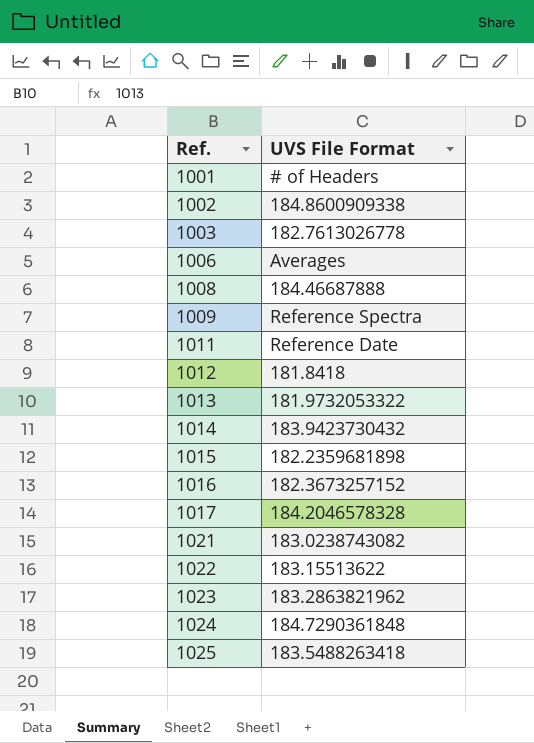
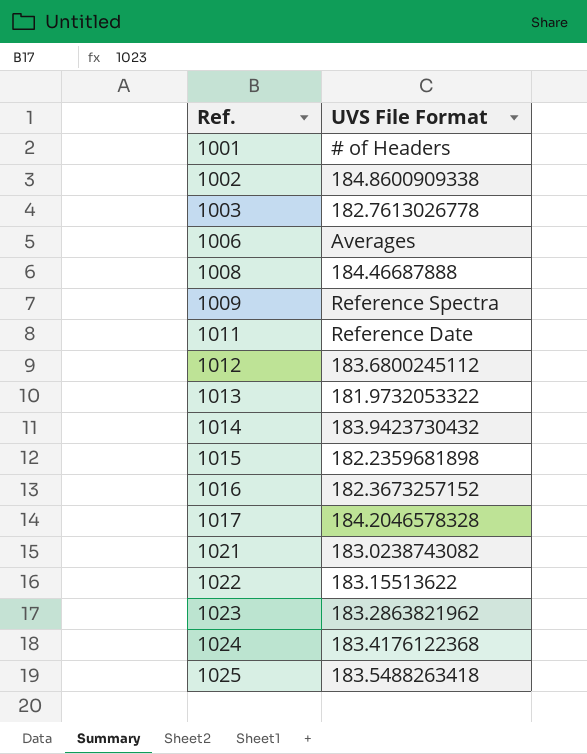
1012 | UVS File Format: 181.8418 -> 183.6800245112
1024 | UVS File Format: 184.7290361848 -> 183.4176122368

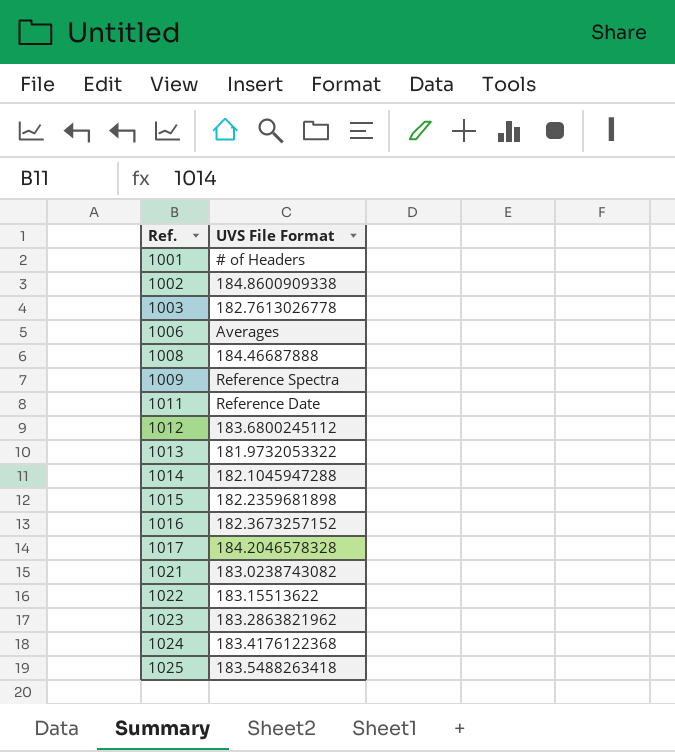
1014 | UVS File Format: 183.9423730432 -> 182.1045947288

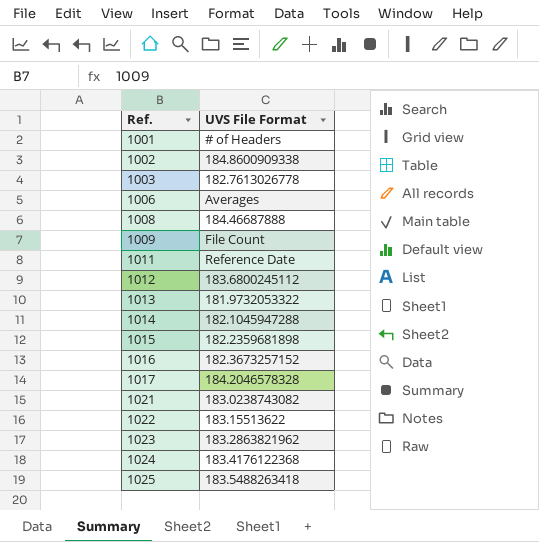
1009 | UVS File Format: Reference Spectra -> File Count

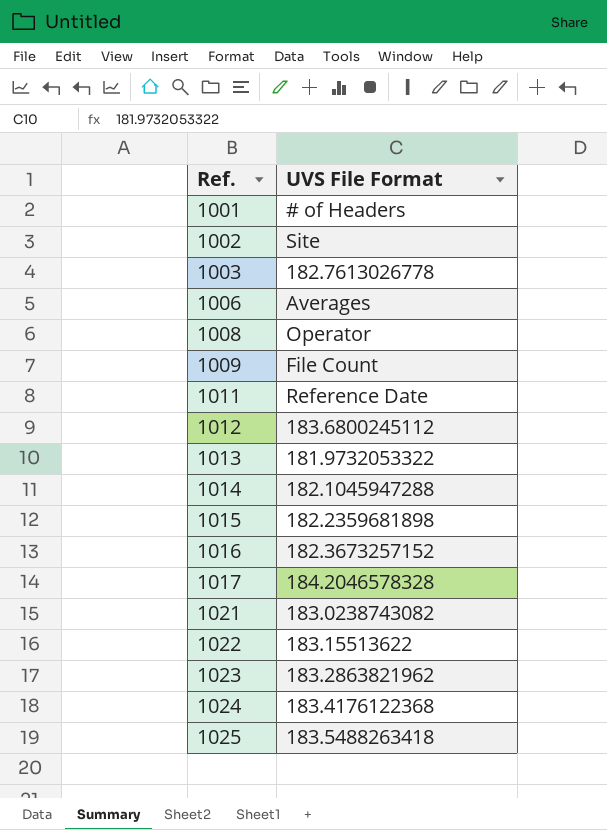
1002 | UVS File Format: 184.8600909338 -> Site
1008 | UVS File Format: 184.46687888 -> Operator

